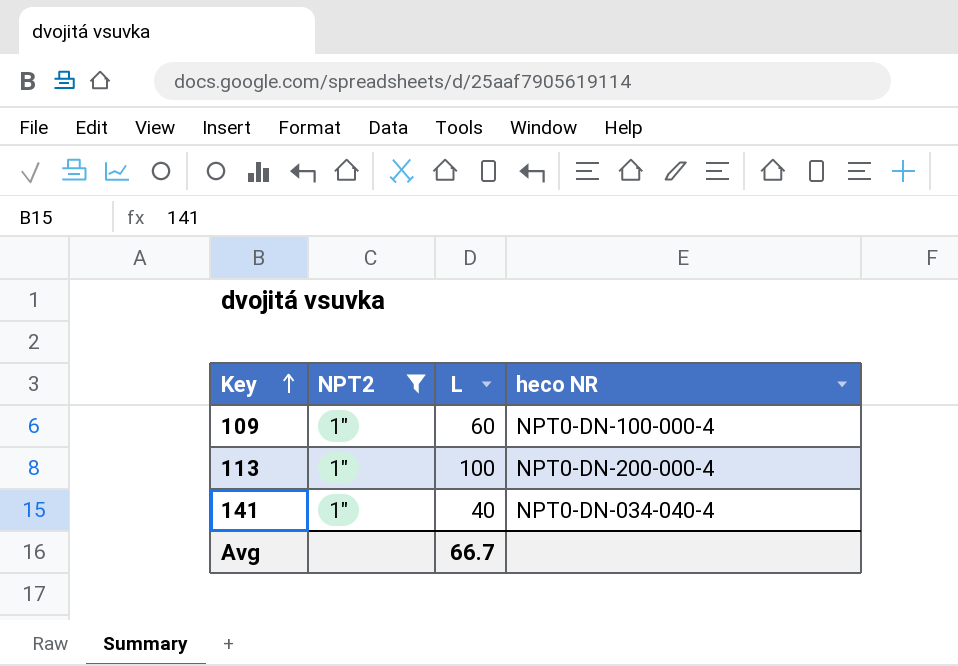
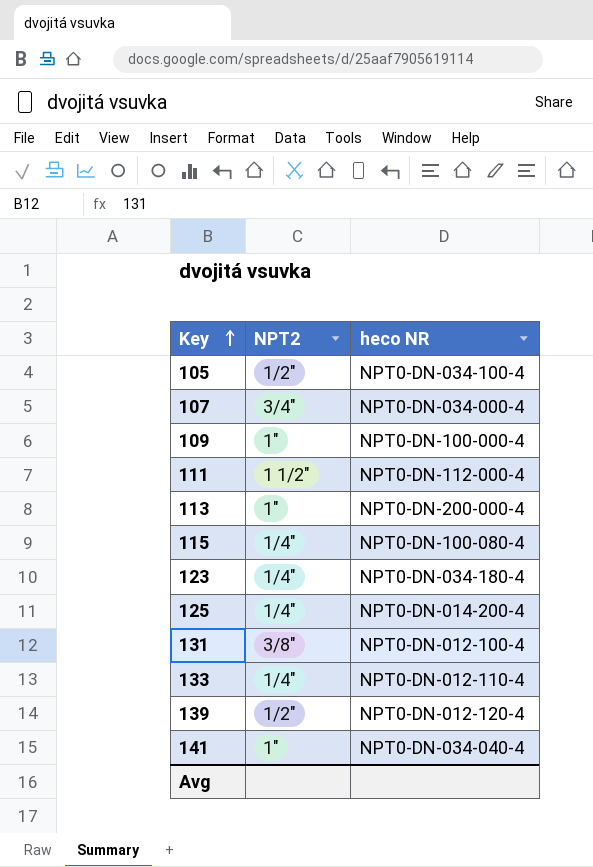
filter: NPT2 = 1" -> none
column L | position: 3 -> none

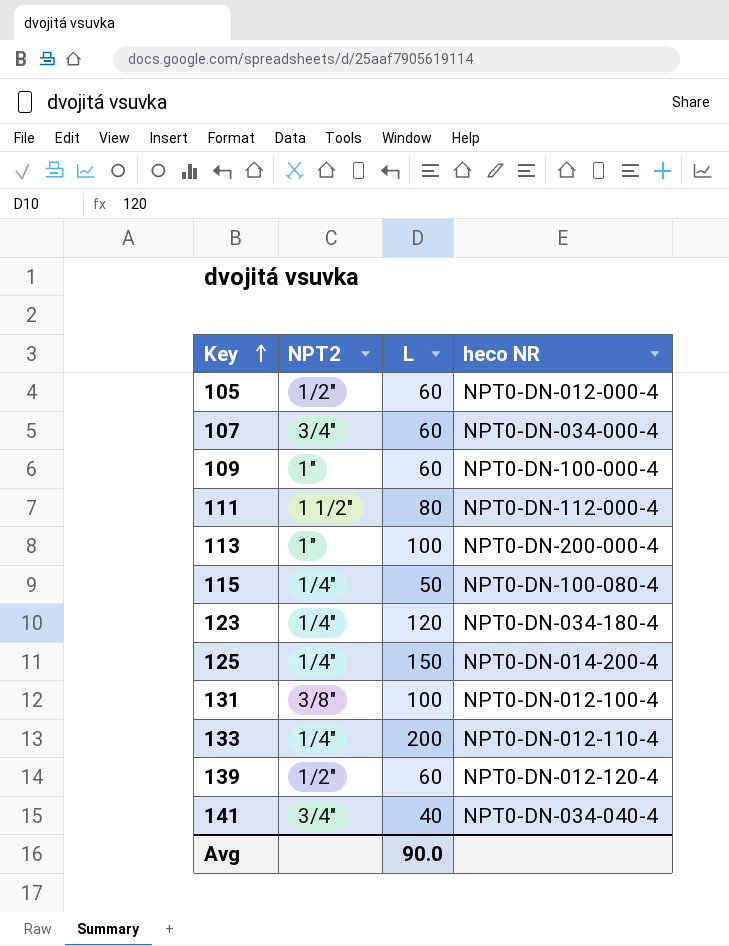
column L | position: none -> 3
105 | heco NR: NPT0-DN-034-100-4 -> NPT0-DN-012-000-4
141 | NPT2: 1" -> 3/4"

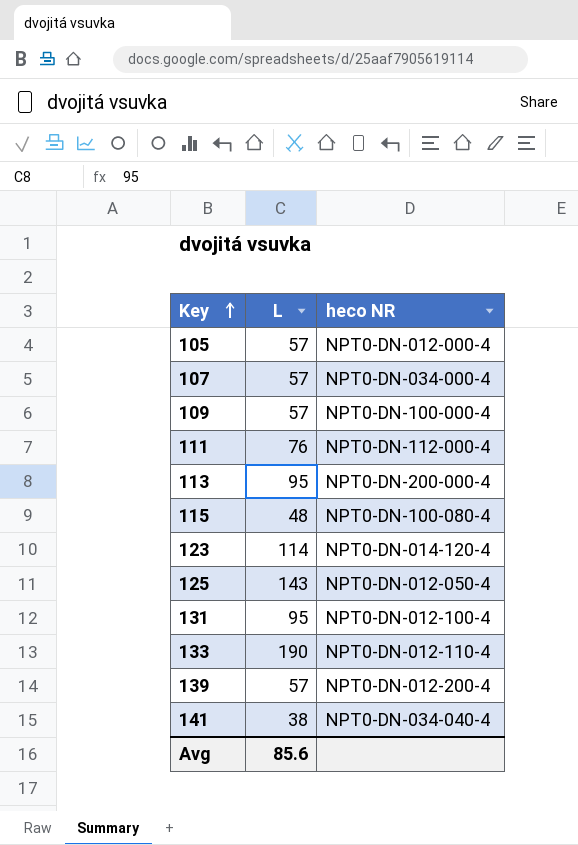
column NPT2 | position: 2 -> none
105 | L: 60 -> 57
107 | L: 60 -> 57
109 | L: 60 -> 57
111 | L: 80 -> 76
113 | L: 100 -> 95
115 | L: 50 -> 48
123 | L: 120 -> 114
123 | heco NR: NPT0-DN-034-180-4 -> NPT0-DN-014-120-4
125 | L: 150 -> 143
125 | heco NR: NPT0-DN-014-200-4 -> NPT0-DN-012-050-4
131 | L: 100 -> 95
133 | L: 200 -> 190
139 | L: 60 -> 57
139 | heco NR: NPT0-DN-012-120-4 -> NPT0-DN-012-200-4
141 | L: 40 -> 38
Avg | L: 90.0 -> 85.6

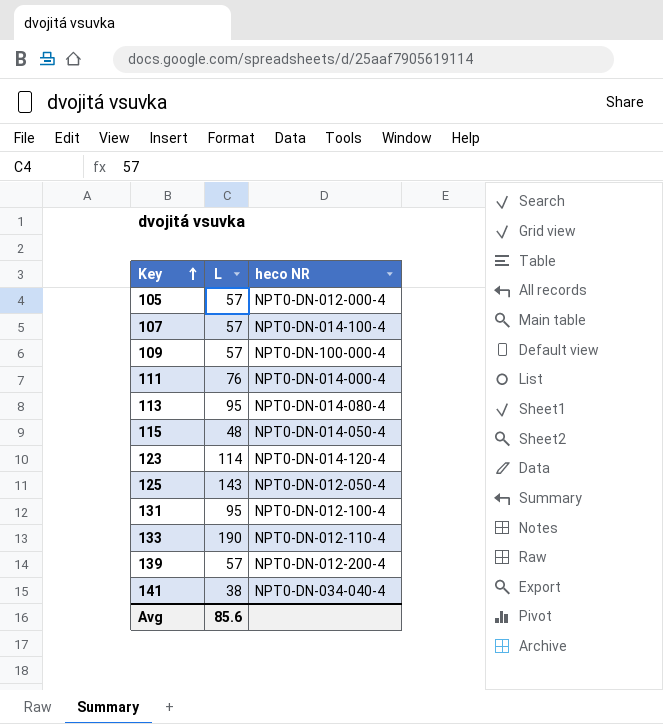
107 | heco NR: NPT0-DN-034-000-4 -> NPT0-DN-014-100-4
111 | heco NR: NPT0-DN-112-000-4 -> NPT0-DN-014-000-4
113 | heco NR: NPT0-DN-200-000-4 -> NPT0-DN-014-080-4
115 | heco NR: NPT0-DN-100-080-4 -> NPT0-DN-014-050-4

